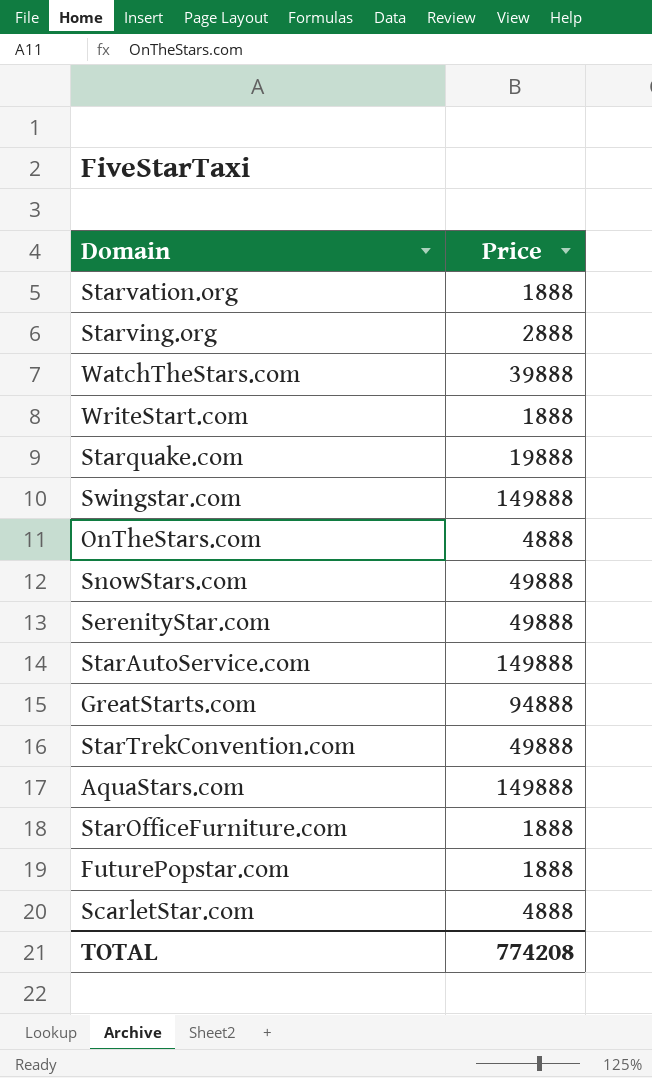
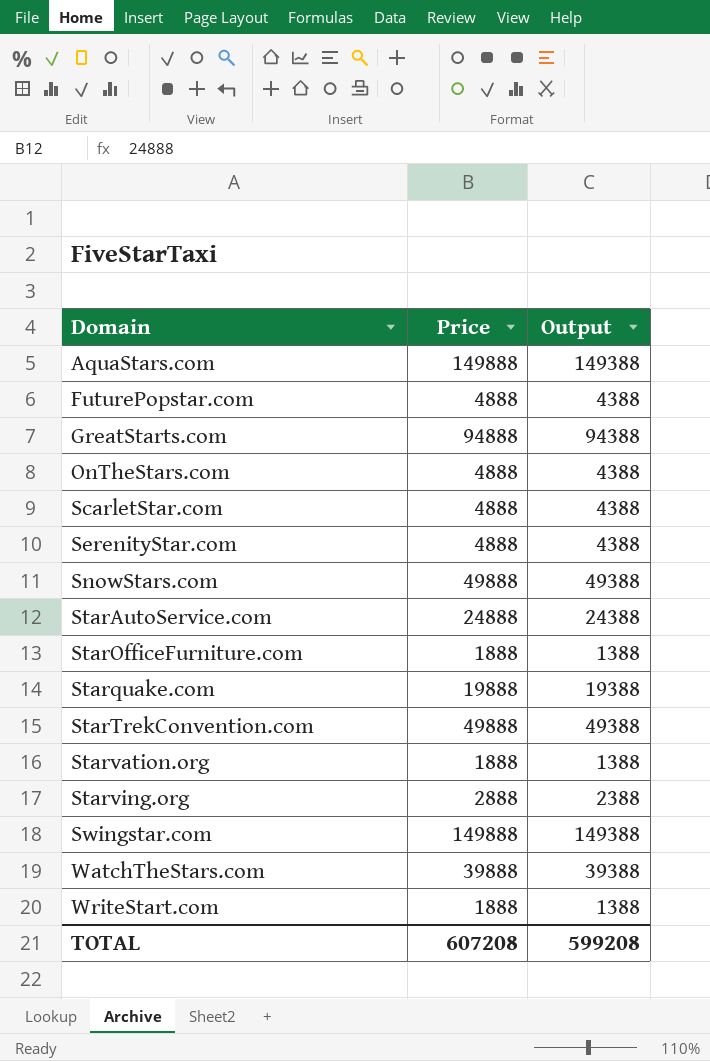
row order: none -> Domain ascending
column Output | formula: none -> [Price] - 500
FuturePopstar.com | Price: 1888 -> 4888
SerenityStar.com | Price: 49888 -> 4888
StarAutoService.com | Price: 149888 -> 24888
TOTAL | Price: 774208 -> 607208

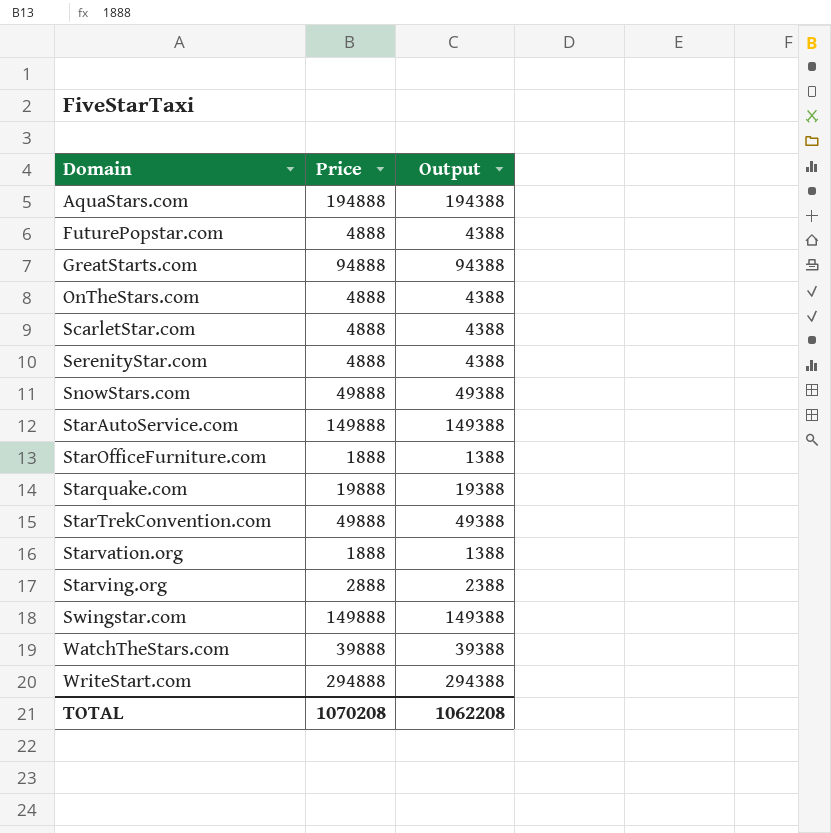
AquaStars.com | Price: 149888 -> 194888
AquaStars.com | Output: 149388 -> 194388
StarAutoService.com | Price: 24888 -> 149888
StarAutoService.com | Output: 24388 -> 149388
WriteStart.com | Price: 1888 -> 294888
WriteStart.com | Output: 1388 -> 294388
TOTAL | Price: 607208 -> 1070208
TOTAL | Output: 599208 -> 1062208

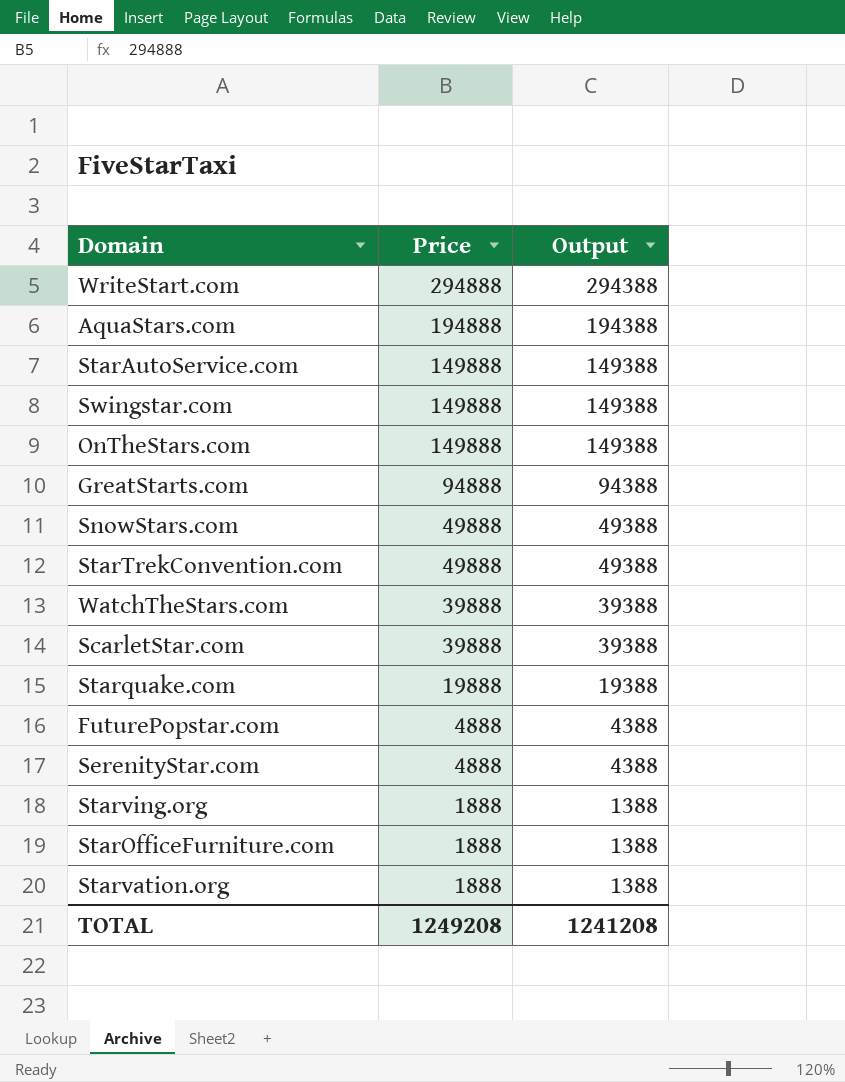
row order: Domain ascending -> Price descending
OnTheStars.com | Price: 4888 -> 149888
OnTheStars.com | Output: 4388 -> 149388
ScarletStar.com | Price: 4888 -> 39888
ScarletStar.com | Output: 4388 -> 39388
Starving.org | Price: 2888 -> 1888
Starving.org | Output: 2388 -> 1388
TOTAL | Price: 1070208 -> 1249208
TOTAL | Output: 1062208 -> 1241208

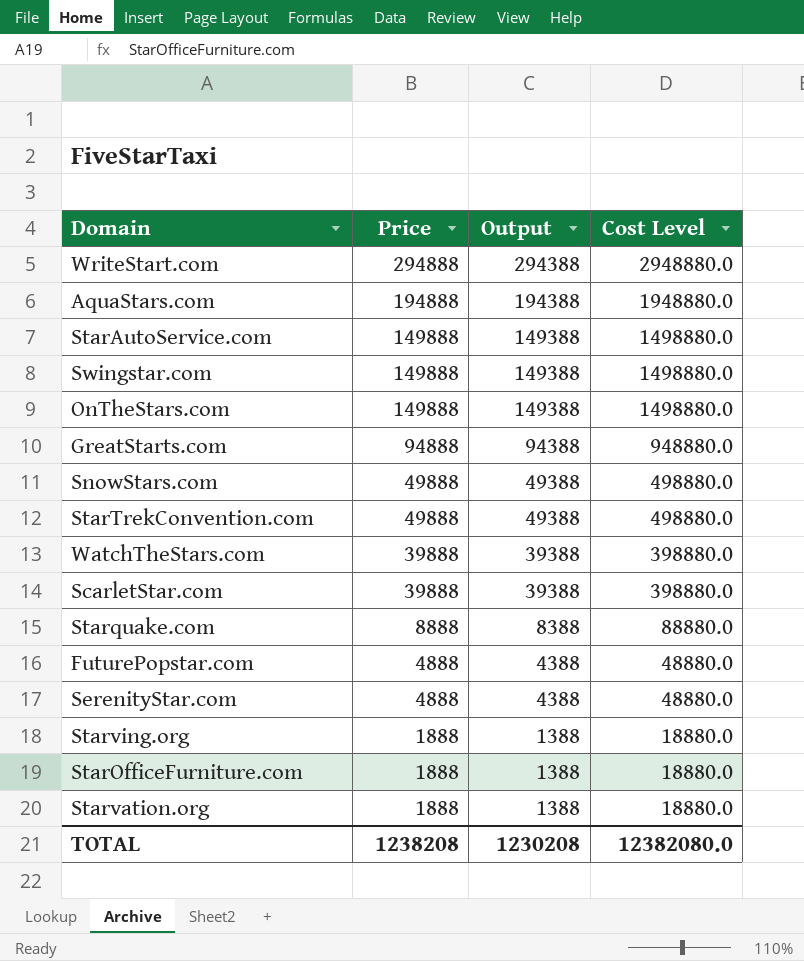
column Cost Level | formula: none -> [Price] * 10
Starquake.com | Price: 19888 -> 8888
Starquake.com | Output: 19388 -> 8388
TOTAL | Price: 1249208 -> 1238208
TOTAL | Output: 1241208 -> 1230208

